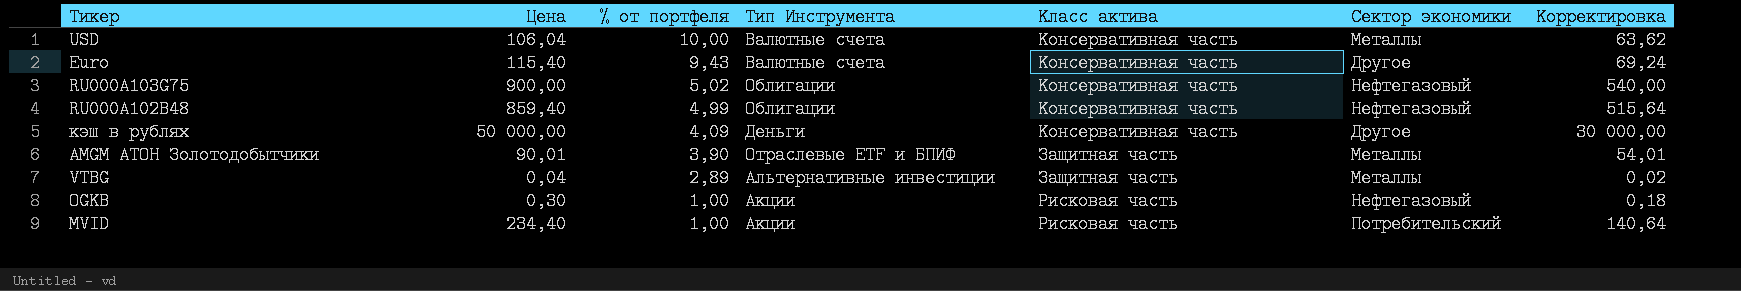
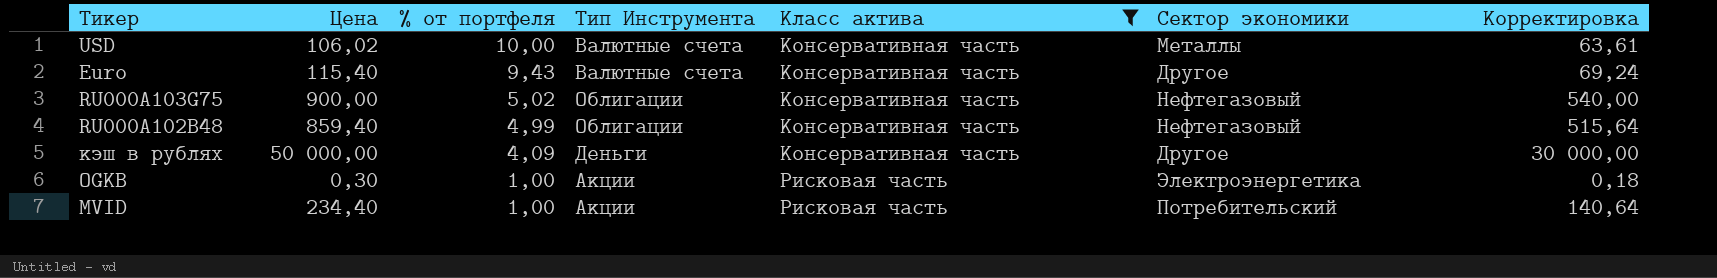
filter: none -> Класс актива != Защитная часть
USD | Цена: 106,04 -> 106,02
USD | Корректировка: 63,62 -> 63,61
OGKB | Сектор экономики: Нефтегазовый -> Электроэнергетика

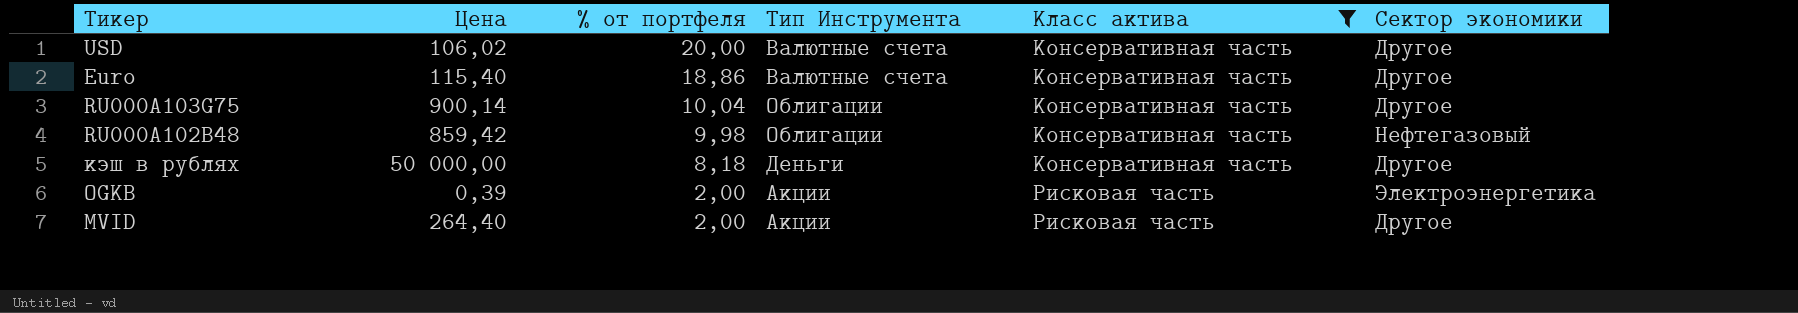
column Корректировка | formula: [Цена] * 0,6 -> none
USD | % от портфеля: 10,00 -> 20,00
USD | Сектор экономики: Металлы -> Другое
Euro | % от портфеля: 9,43 -> 18,86
RU000A103G75 | Цена: 900,00 -> 900,14
RU000A103G75 | % от портфеля: 5,02 -> 10,04
RU000A103G75 | Сектор экономики: Нефтегазовый -> Другое
RU000A102B48 | Цена: 859,40 -> 859,42
RU000A102B48 | % от портфеля: 4,99 -> 9,98
кэш в рублях | % от портфеля: 4,09 -> 8,18
OGKB | Цена: 0,30 -> 0,39
OGKB | % от портфеля: 1,00 -> 2,00
MVID | Цена: 234,40 -> 264,40
MVID | % от портфеля: 1,00 -> 2,00
MVID | Сектор экономики: Потребительский -> Другое

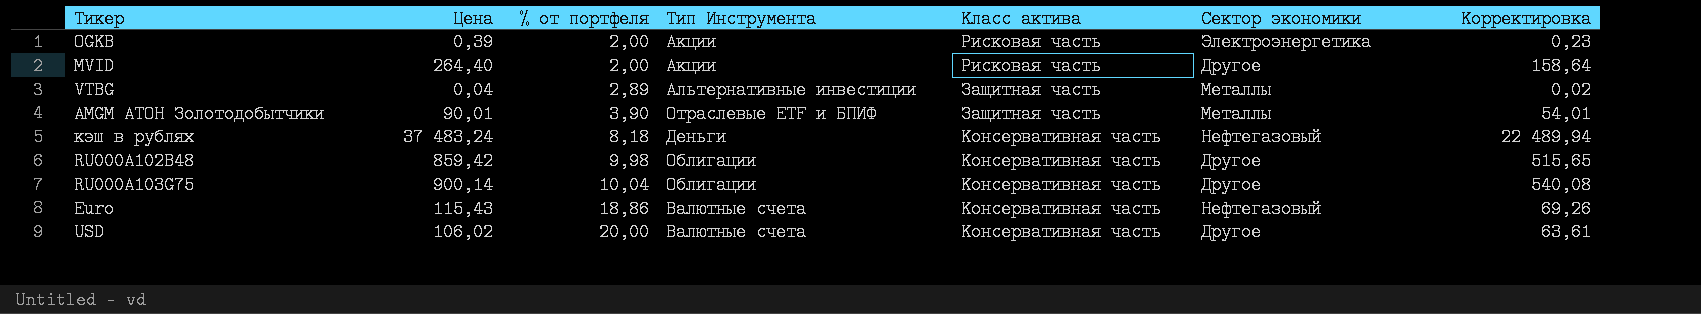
filter: Класс актива != Защитная часть -> none
row order: % от портфеля descending -> % от портфеля ascending
column Корректировка | formula: none -> [Цена] * 0,6
кэш в рублях | Цена: 50 000,00 -> 37 483,24
кэш в рублях | Сектор экономики: Другое -> Нефтегазовый
RU000A102B48 | Сектор экономики: Нефтегазовый -> Другое
Euro | Цена: 115,40 -> 115,43
Euro | Сектор экономики: Другое -> Нефтегазовый

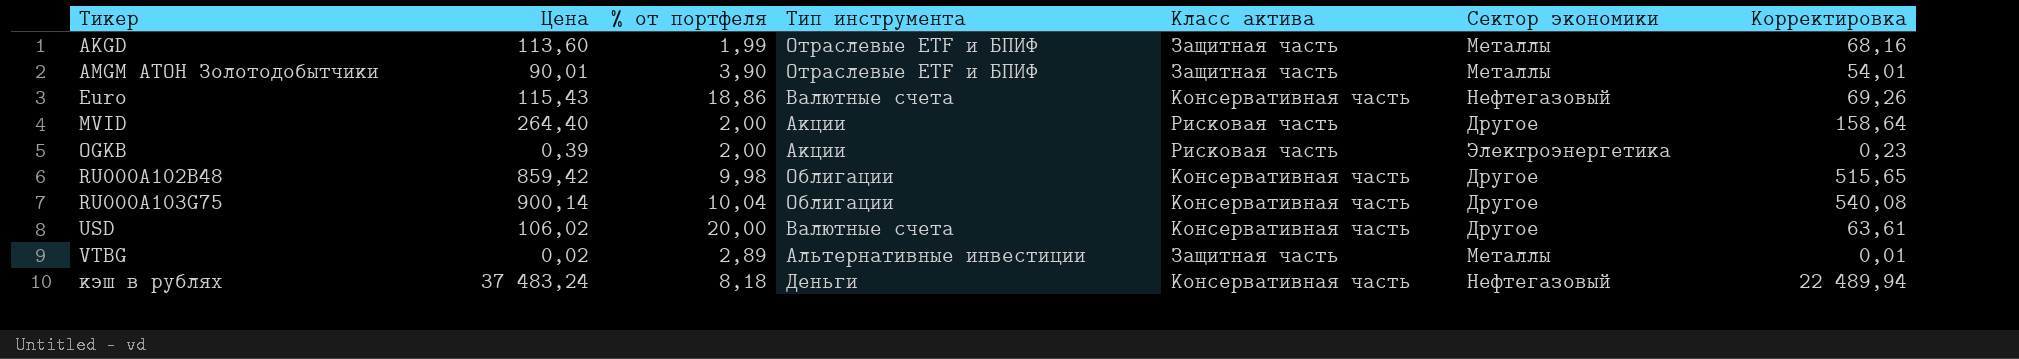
row order: % от портфеля ascending -> Тикер ascending
column name: Тип Инструмента -> Тип инструмента
row AKGD: none -> 113,60 | 1,99 | Отраслевые ETF и БПИФ | Защитная часть | Металлы | 68,16
VTBG | Цена: 0,04 -> 0,02
VTBG | Корректировка: 0,02 -> 0,01

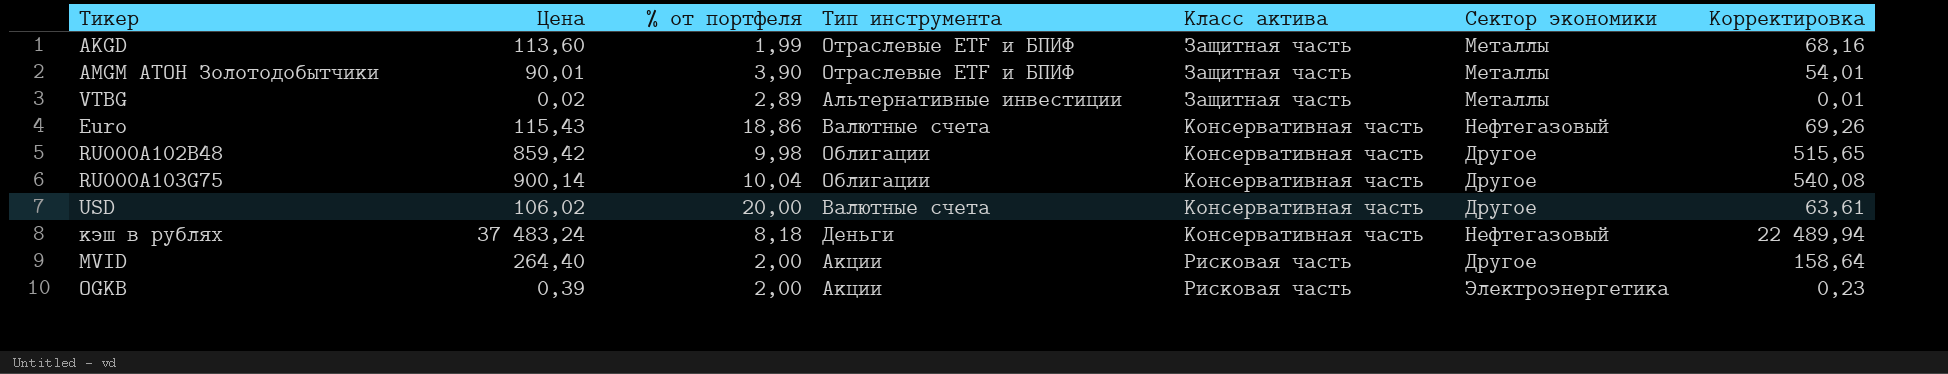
row order: Тикер ascending -> Класс актива ascending

